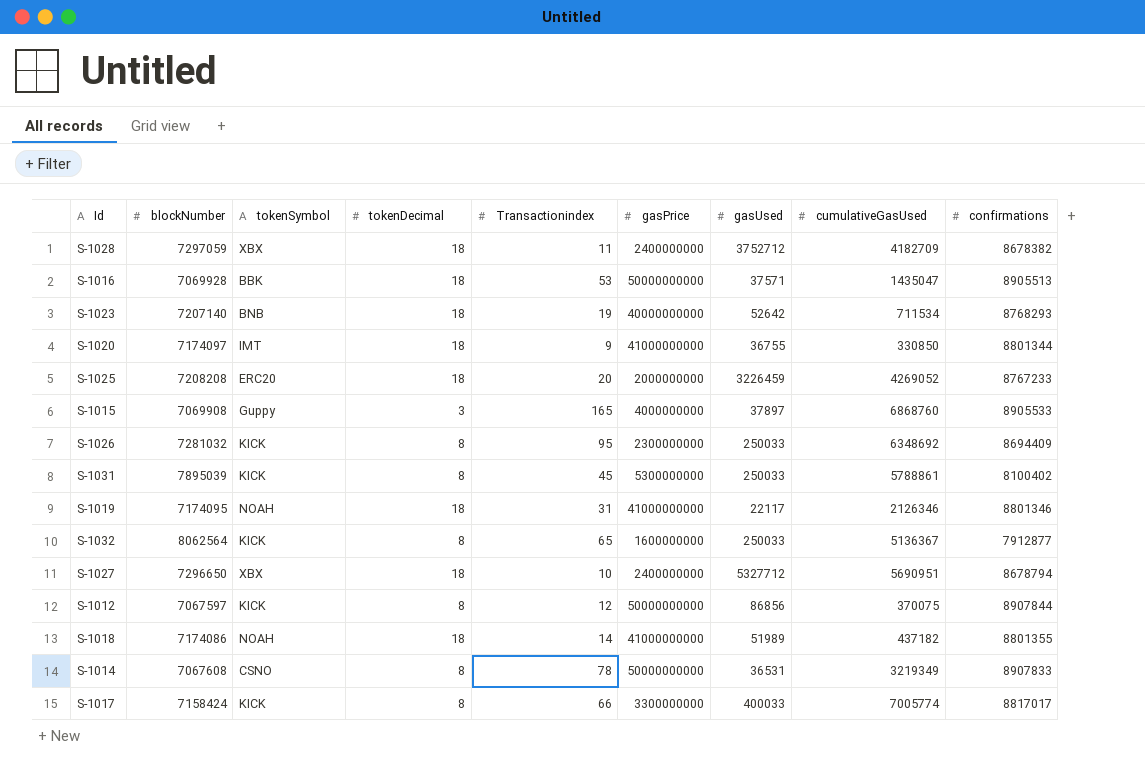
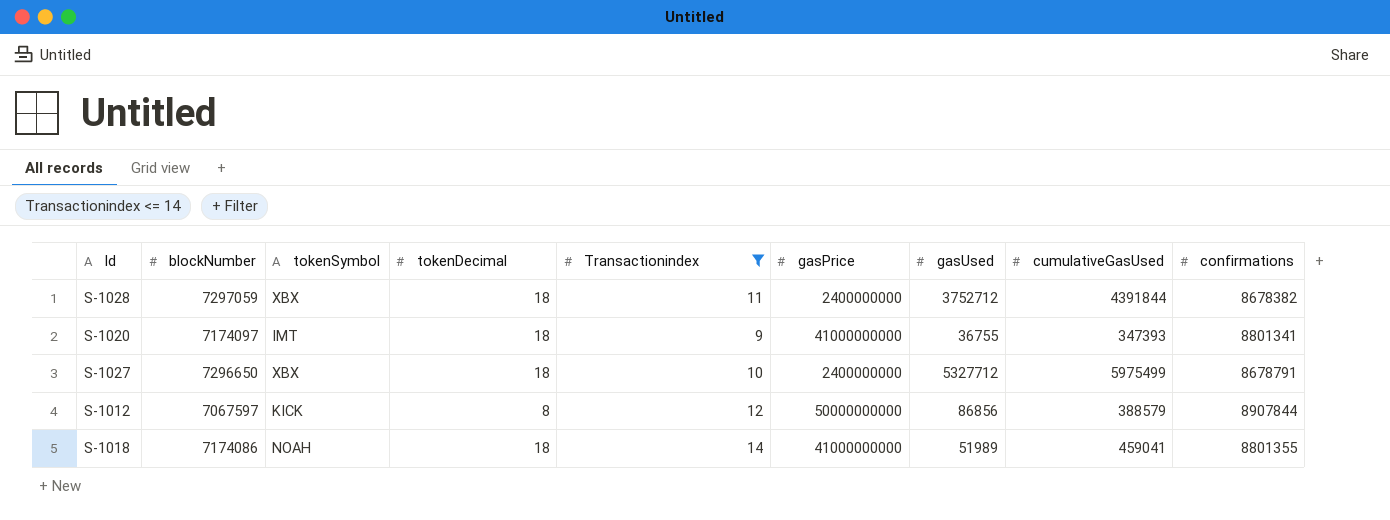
filter: none -> Transactionindex <= 14
S-1028 | cumulativeGasUsed: 4182709 -> 4391844
S-1020 | cumulativeGasUsed: 330850 -> 347393
S-1020 | confirmations: 8801344 -> 8801341
S-1027 | cumulativeGasUsed: 5690951 -> 5975499
S-1027 | confirmations: 8678794 -> 8678791
S-1012 | cumulativeGasUsed: 370075 -> 388579
S-1018 | cumulativeGasUsed: 437182 -> 459041

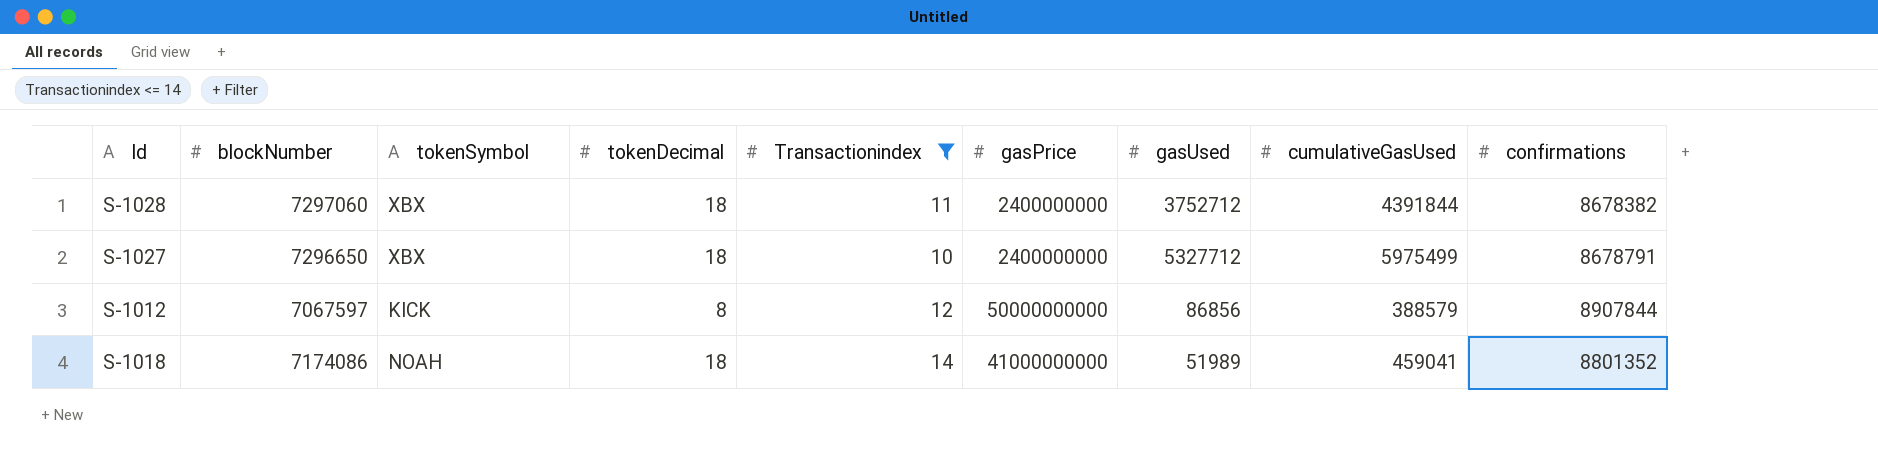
row S-1020: 7174097 | IMT | 18 | 9 | 41000000000 | 36755 | 347393 | 8801341 -> none
S-1028 | blockNumber: 7297059 -> 7297060
S-1018 | confirmations: 8801355 -> 8801352

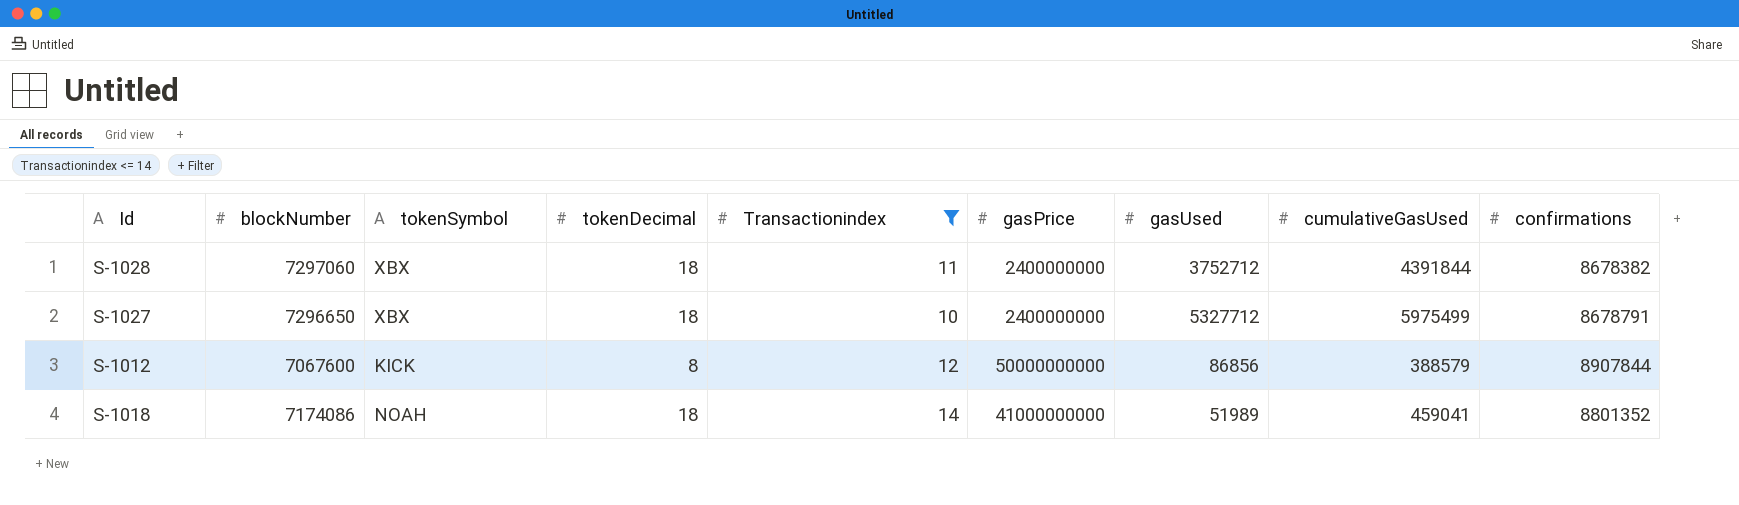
S-1012 | blockNumber: 7067597 -> 7067600

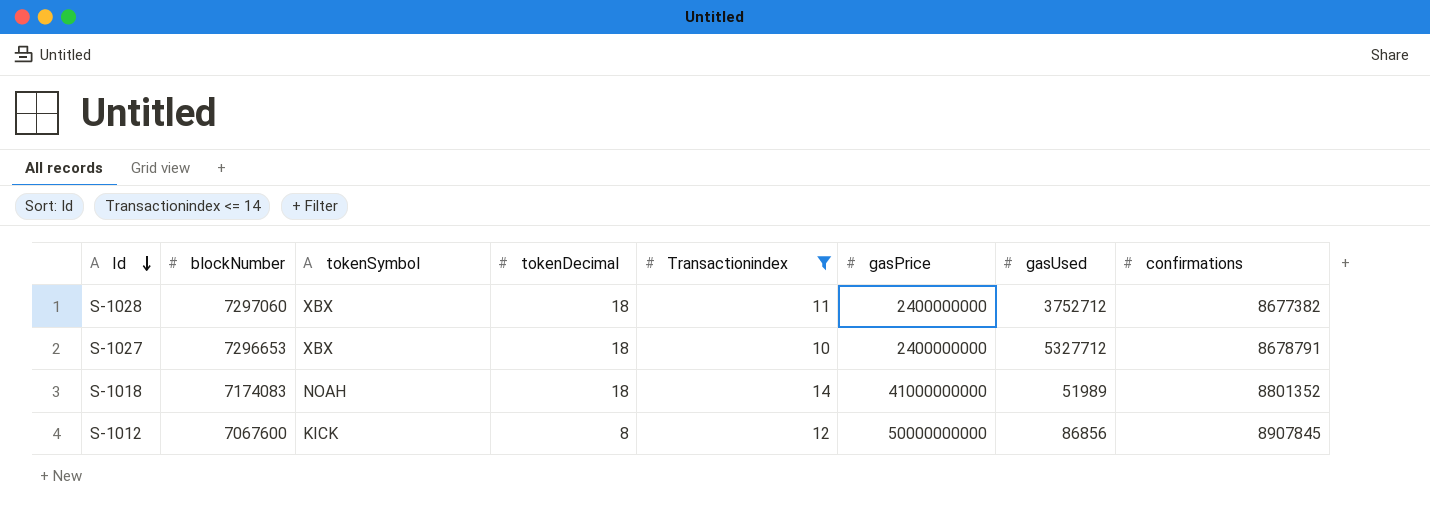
row order: none -> Id descending
column cumulativeGasUsed | position: 8 -> none
S-1028 | confirmations: 8678382 -> 8677382
S-1027 | blockNumber: 7296650 -> 7296653
S-1018 | blockNumber: 7174086 -> 7174083
S-1012 | confirmations: 8907844 -> 8907845

